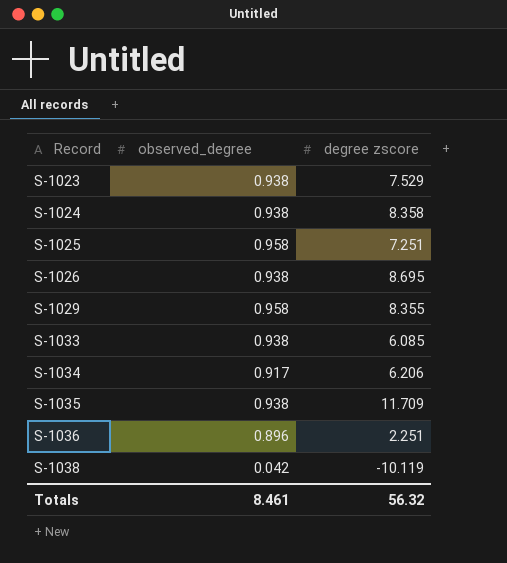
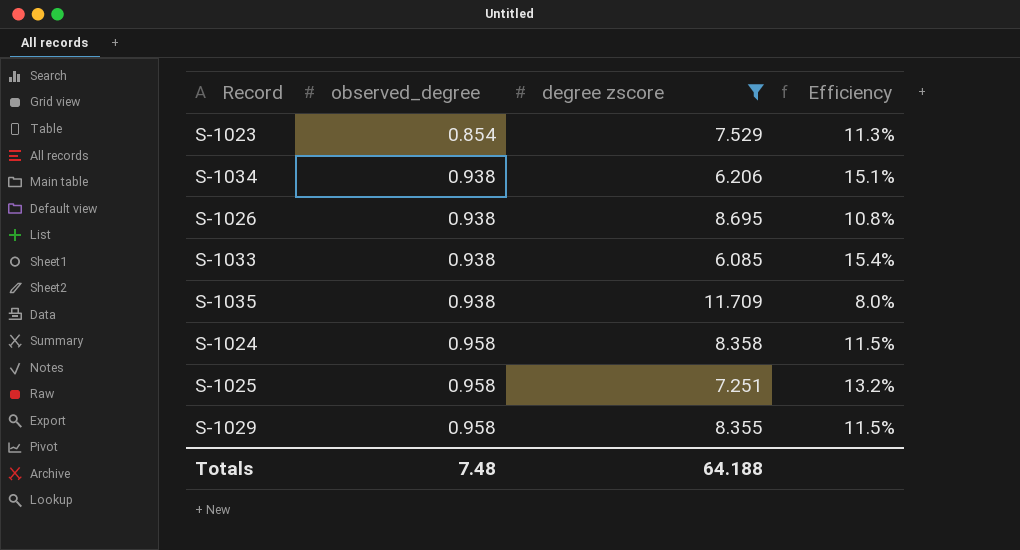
filter: none -> degree zscore >= 6.085
row order: Record ascending -> observed_degree ascending
column Efficiency | formula: none -> [observed_degree] / [degree zscore]
S-1023 | observed_degree: 0.938 -> 0.854
S-1034 | observed_degree: 0.917 -> 0.938
S-1024 | observed_degree: 0.938 -> 0.958
Totals | observed_degree: 8.461 -> 7.48
Totals | degree zscore: 56.32 -> 64.188

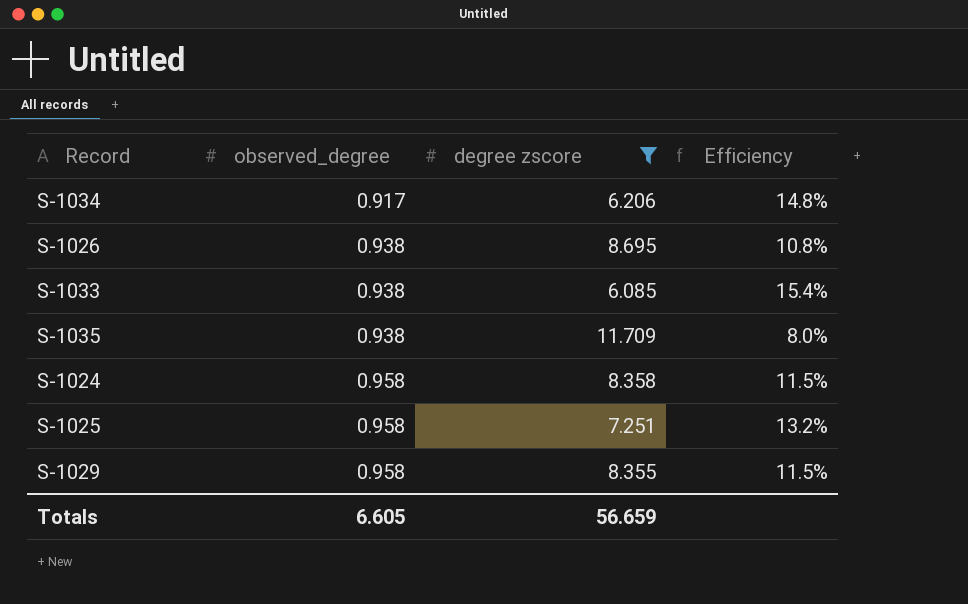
row S-1023: 0.854 | 7.529 | 11.3% -> none
S-1034 | observed_degree: 0.938 -> 0.917
S-1034 | Efficiency: 15.1% -> 14.8%
Totals | observed_degree: 7.48 -> 6.605
Totals | degree zscore: 64.188 -> 56.659

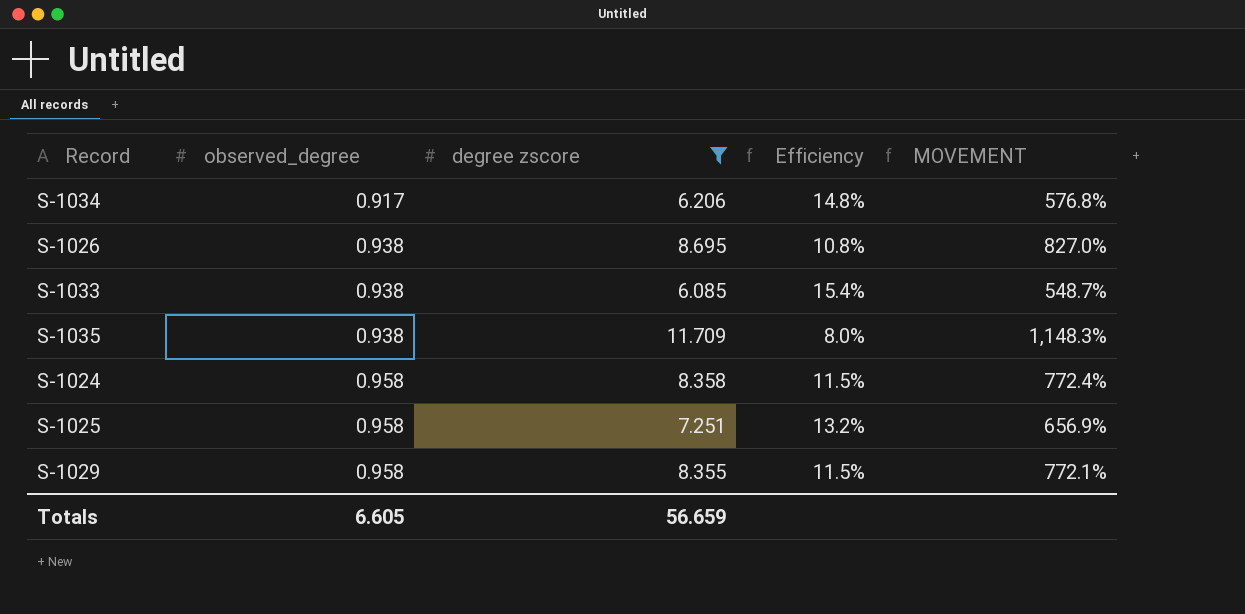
column MOVEMENT | formula: none -> ([degree zscore] - [observed_degree]) / [observed_degree]

